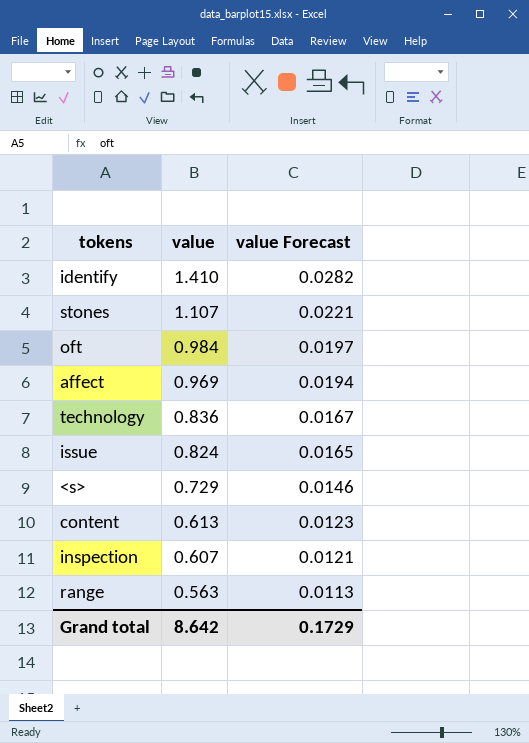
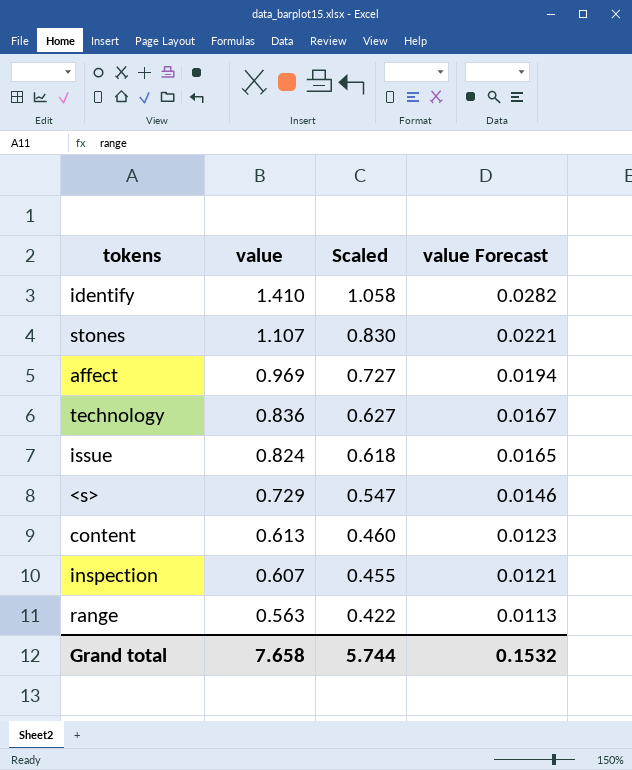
column Scaled | formula: none -> [value] * 0.75
row oft: 0.984 | 0.0197 -> none
Grand total | value: 8.642 -> 7.658
Grand total | value Forecast: 0.1729 -> 0.1532

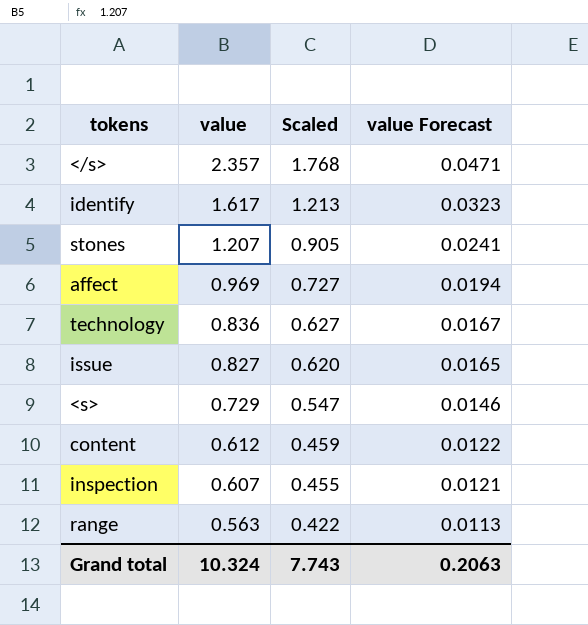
row </s>: none -> 2.357 | 1.768 | 0.0471
identify | value: 1.410 -> 1.617
identify | Scaled: 1.058 -> 1.213
identify | value Forecast: 0.0282 -> 0.0323
stones | value: 1.107 -> 1.207
stones | Scaled: 0.830 -> 0.905
stones | value Forecast: 0.0221 -> 0.0241
issue | value: 0.824 -> 0.827
issue | Scaled: 0.618 -> 0.620
content | value: 0.613 -> 0.612
content | Scaled: 0.460 -> 0.459
content | value Forecast: 0.0123 -> 0.0122
Grand total | value: 7.658 -> 10.324
Grand total | Scaled: 5.744 -> 7.743
Grand total | value Forecast: 0.1532 -> 0.2063

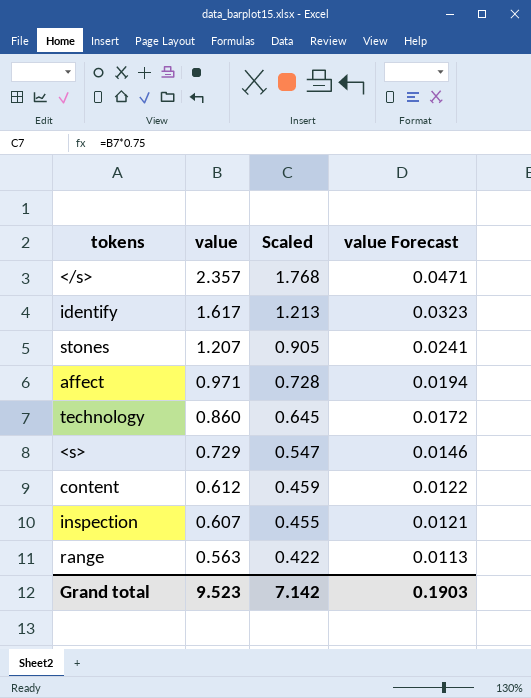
row issue: 0.827 | 0.620 | 0.0165 -> none
affect | value: 0.969 -> 0.971
affect | Scaled: 0.727 -> 0.728
technology | value: 0.836 -> 0.860
technology | Scaled: 0.627 -> 0.645
technology | value Forecast: 0.0167 -> 0.0172
Grand total | value: 10.324 -> 9.523
Grand total | Scaled: 7.743 -> 7.142
Grand total | value Forecast: 0.2063 -> 0.1903

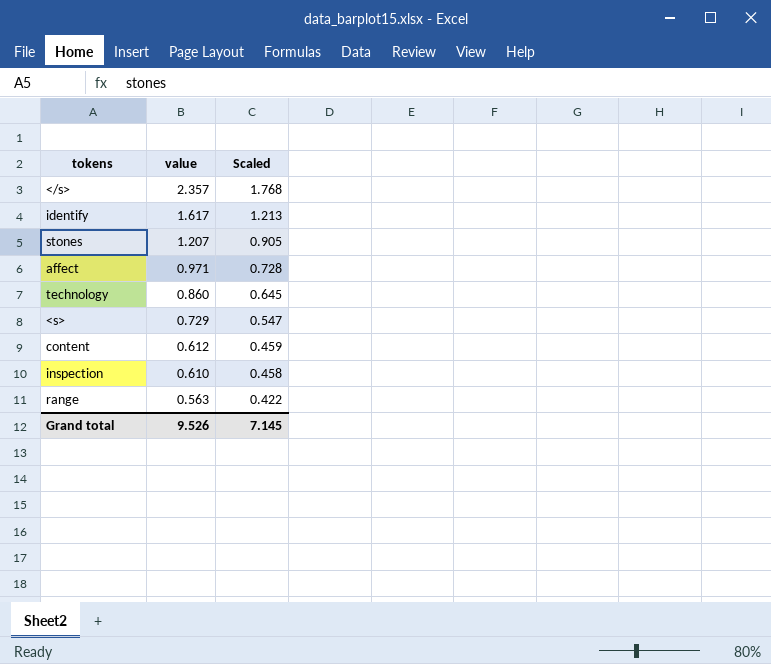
column value Forecast | formula: [value] * 0.02 -> none
inspection | value: 0.607 -> 0.610
inspection | Scaled: 0.455 -> 0.458
Grand total | value: 9.523 -> 9.526
Grand total | Scaled: 7.142 -> 7.145

